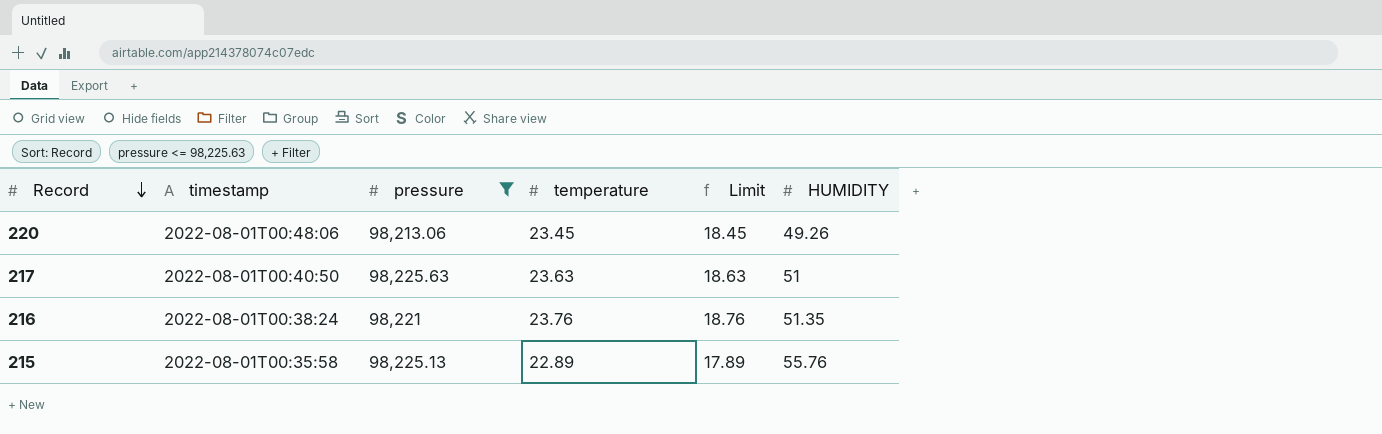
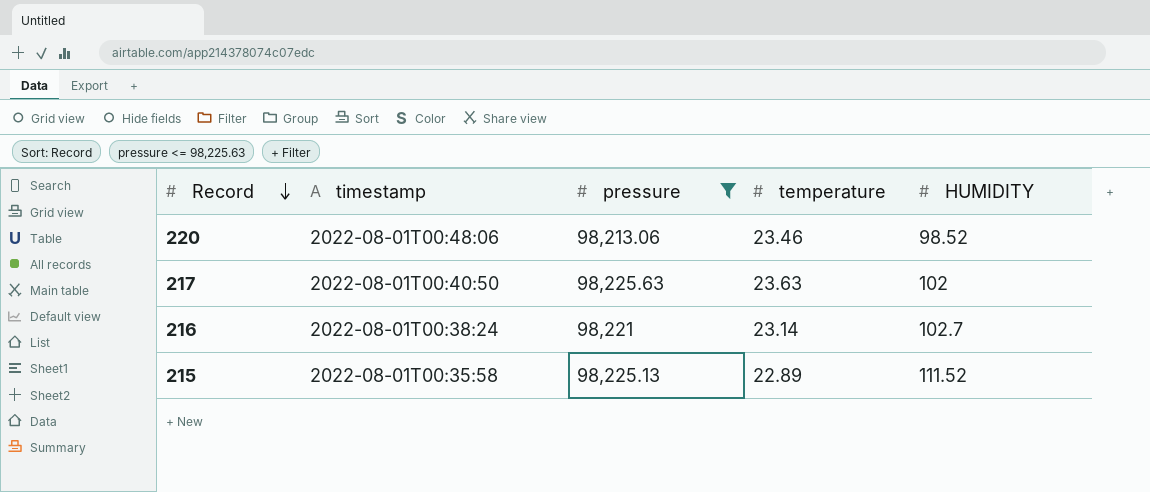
column Limit | formula: [temperature] - 5 -> none
220 | temperature: 23.45 -> 23.46
220 | HUMIDITY: 49.26 -> 98.52
217 | HUMIDITY: 51 -> 102
216 | temperature: 23.76 -> 23.14
216 | HUMIDITY: 51.35 -> 102.7
215 | HUMIDITY: 55.76 -> 111.52

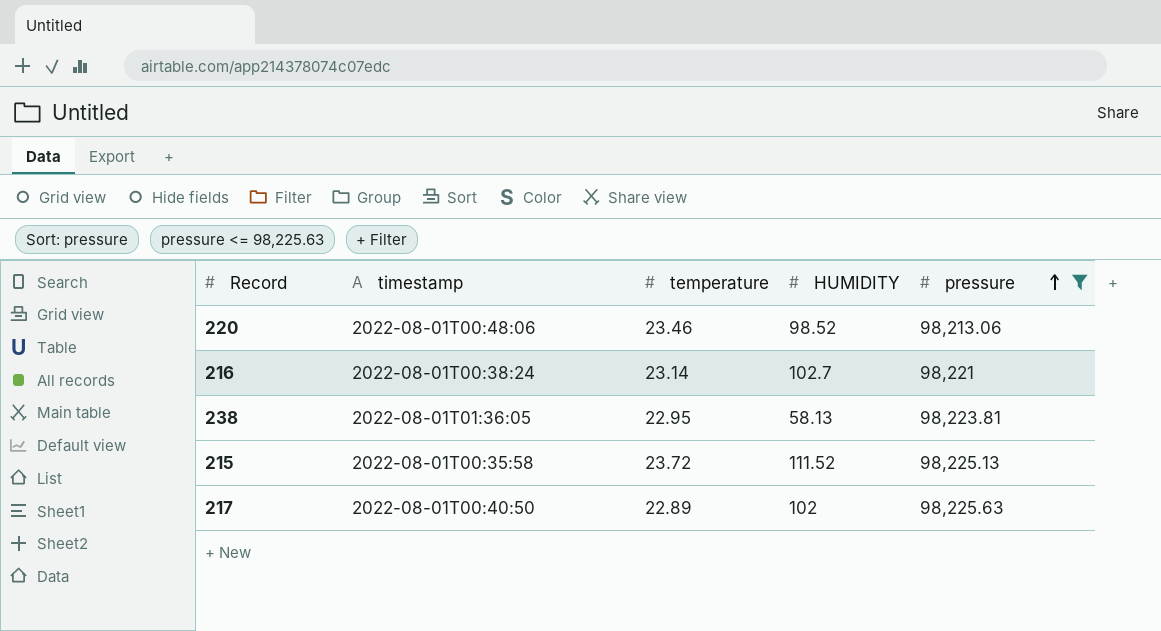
row order: Record descending -> pressure ascending
column pressure | position: 3 -> 5
row 238: none -> 2022-08-01T01:36:05 | 22.95 | 58.13 | 98,223.81
215 | temperature: 22.89 -> 23.72
217 | temperature: 23.63 -> 22.89

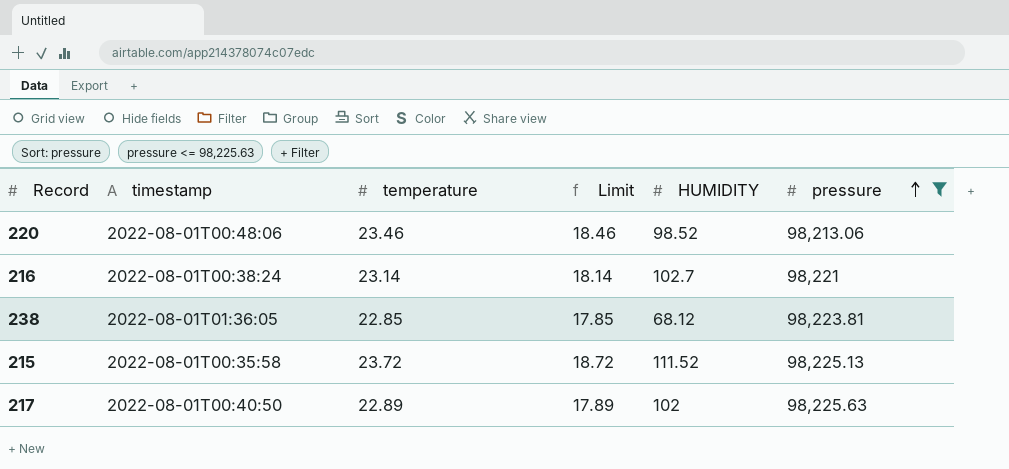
column Limit | formula: none -> [temperature] - 5
238 | temperature: 22.95 -> 22.85
238 | HUMIDITY: 58.13 -> 68.12

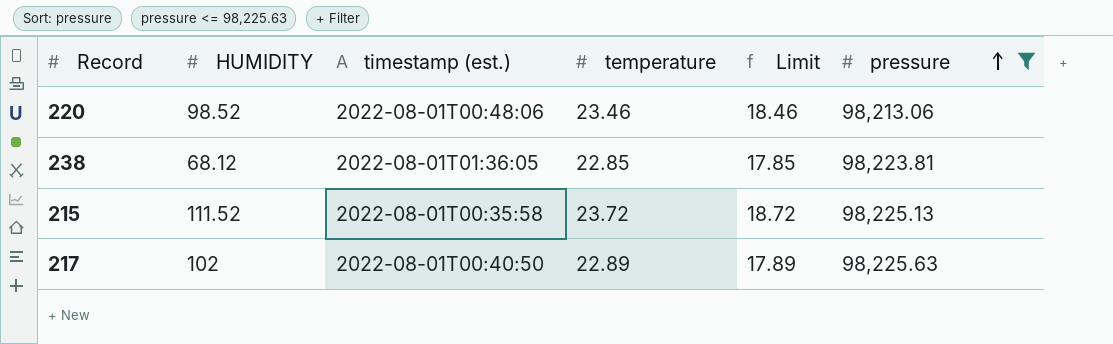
column HUMIDITY | position: 5 -> 2
column name: timestamp -> timestamp (est.)
row 216: 2022-08-01T00:38:24 | 23.14 | 18.14 | 102.7 | 98,221 -> none

